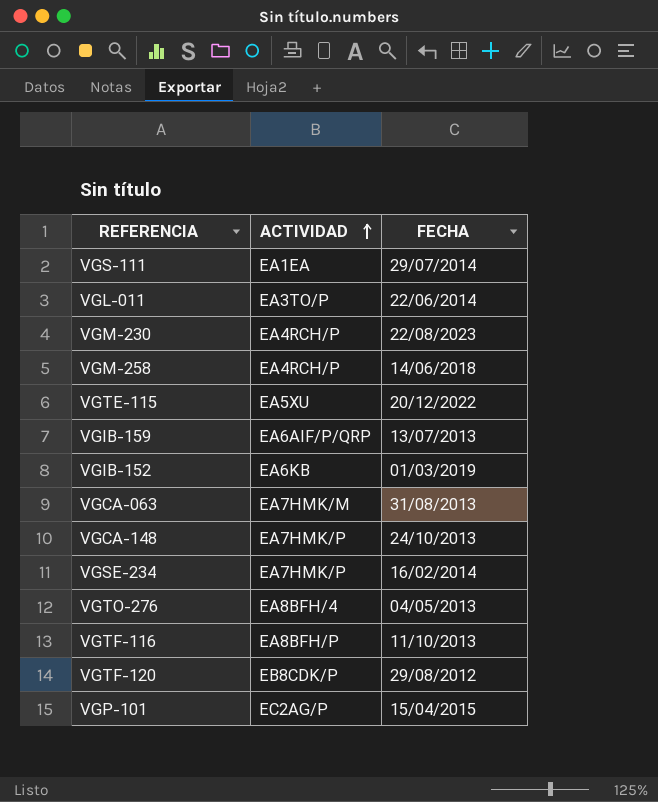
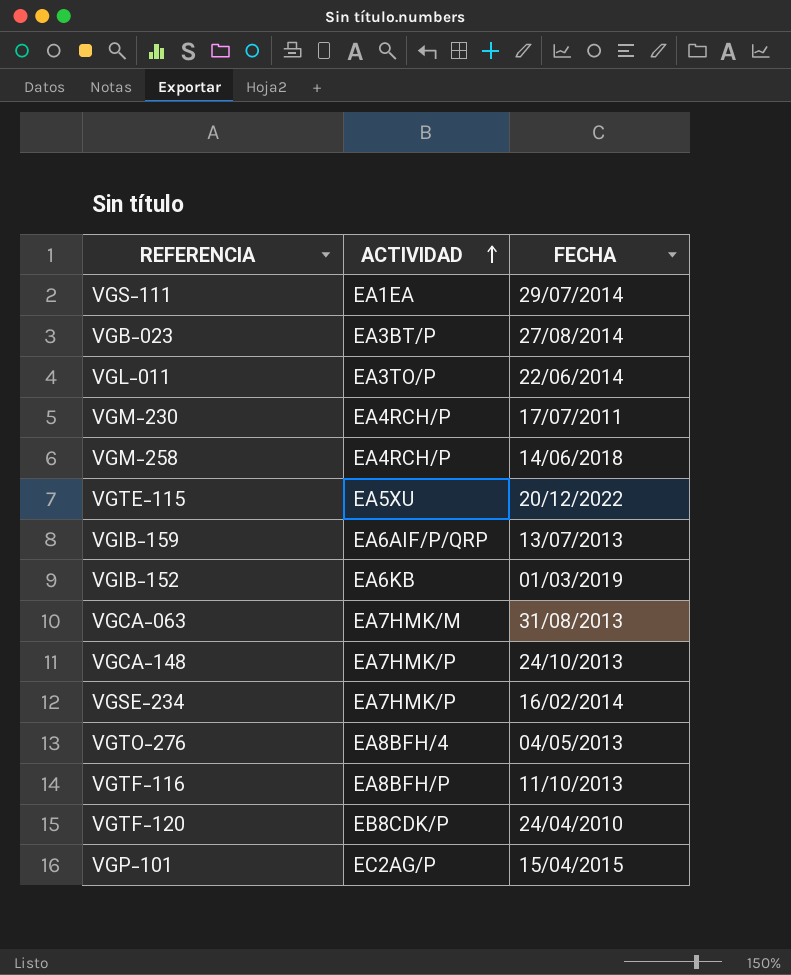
row VGB-023: none -> EA3BT/P | 27/08/2014
VGM-230 | FECHA: 22/08/2023 -> 17/07/2011
VGTF-120 | FECHA: 29/08/2012 -> 24/04/2010

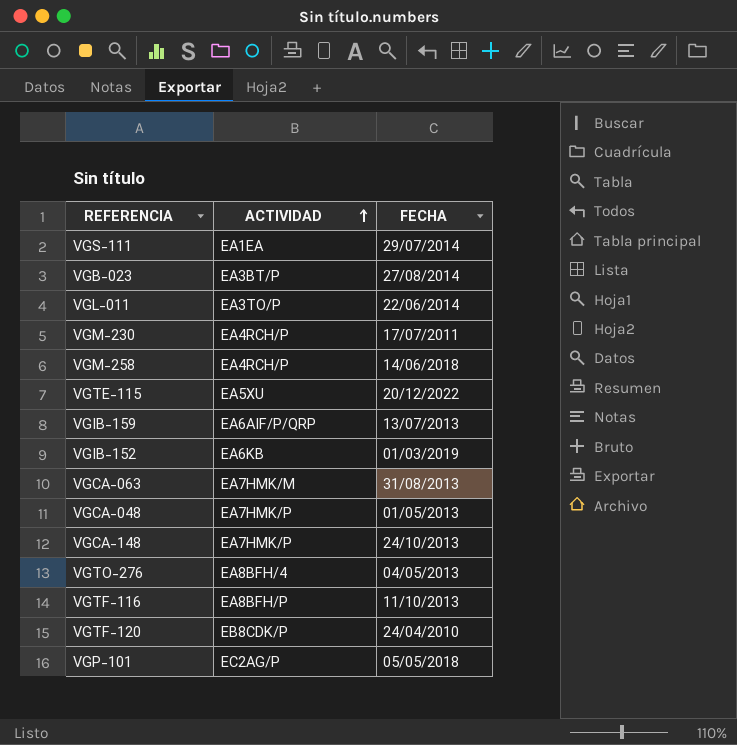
row VGSE-234: EA7HMK/P | 16/02/2014 -> none
row VGCA-048: none -> EA7HMK/P | 01/05/2013
VGP-101 | FECHA: 15/04/2015 -> 05/05/2018

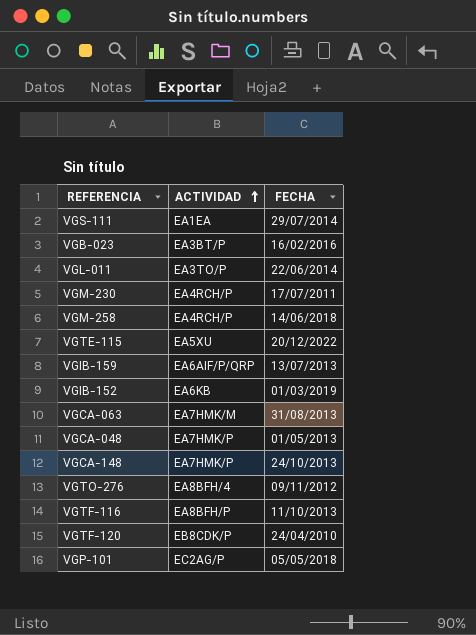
VGB-023 | FECHA: 27/08/2014 -> 16/02/2016
VGTO-276 | FECHA: 04/05/2013 -> 09/11/2012

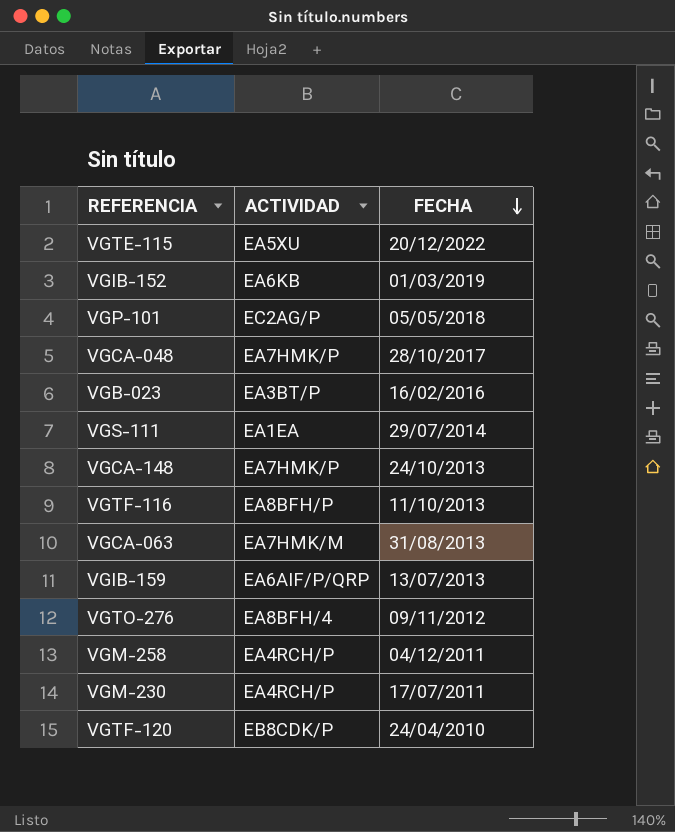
row order: ACTIVIDAD ascending -> FECHA descending
row VGL-011: EA3TO/P | 22/06/2014 -> none
VGCA-048 | FECHA: 01/05/2013 -> 28/10/2017
VGM-258 | FECHA: 14/06/2018 -> 04/12/2011

